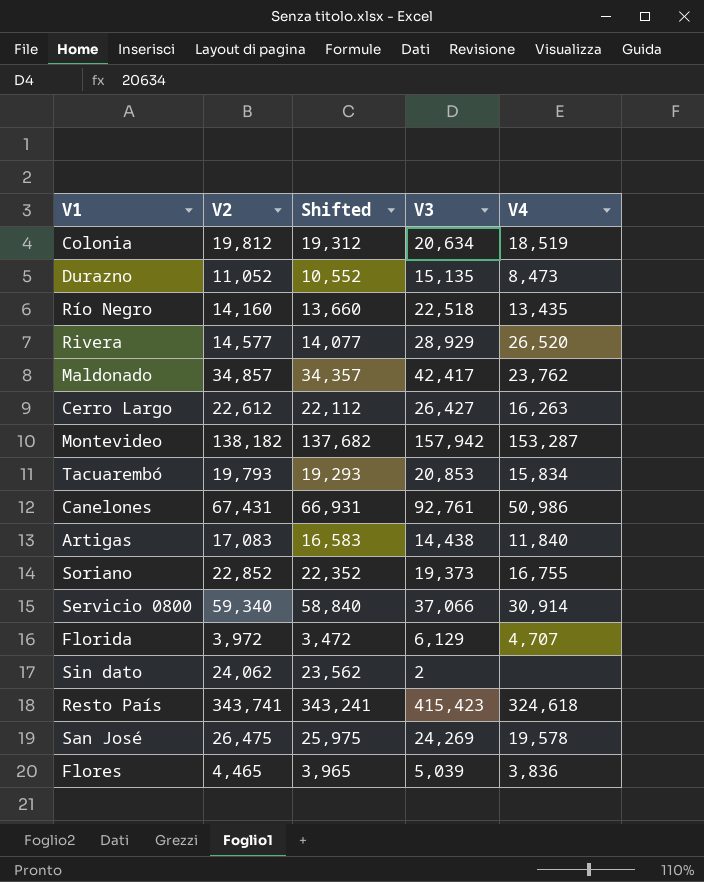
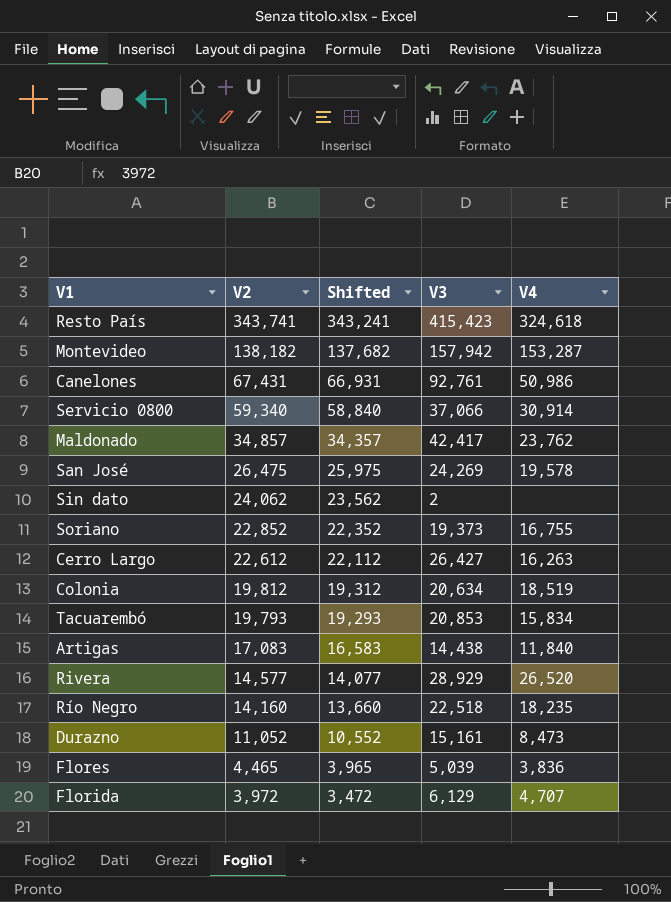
row order: none -> V2 descending
Río Negro | V4: 13,435 -> 18,235
Durazno | V3: 15,135 -> 15,161

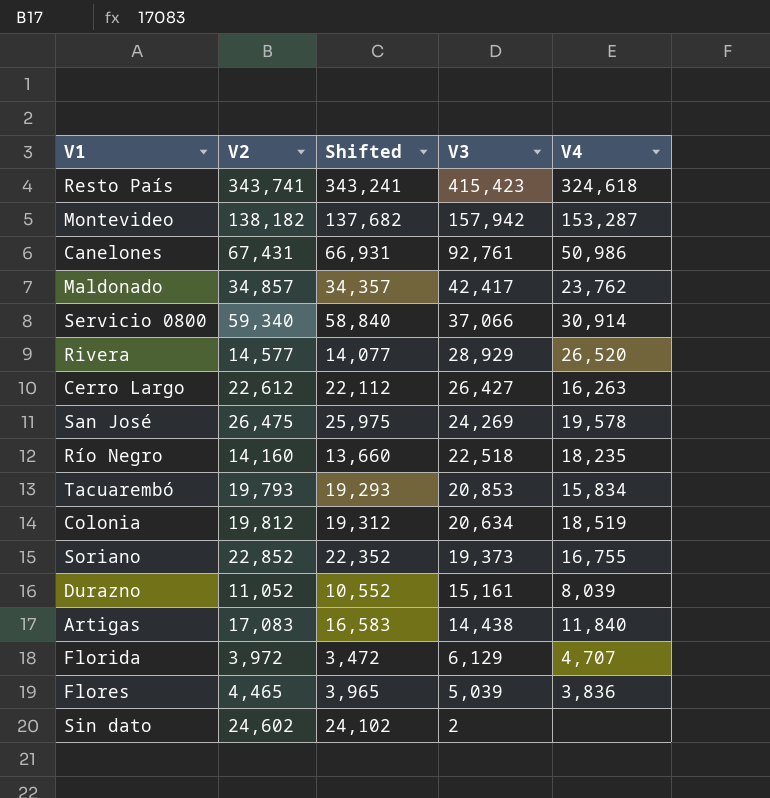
row order: V2 descending -> V3 descending
Durazno | V4: 8,473 -> 8,039
Sin dato | V2: 24,062 -> 24,602
Sin dato | Shifted: 23,562 -> 24,102

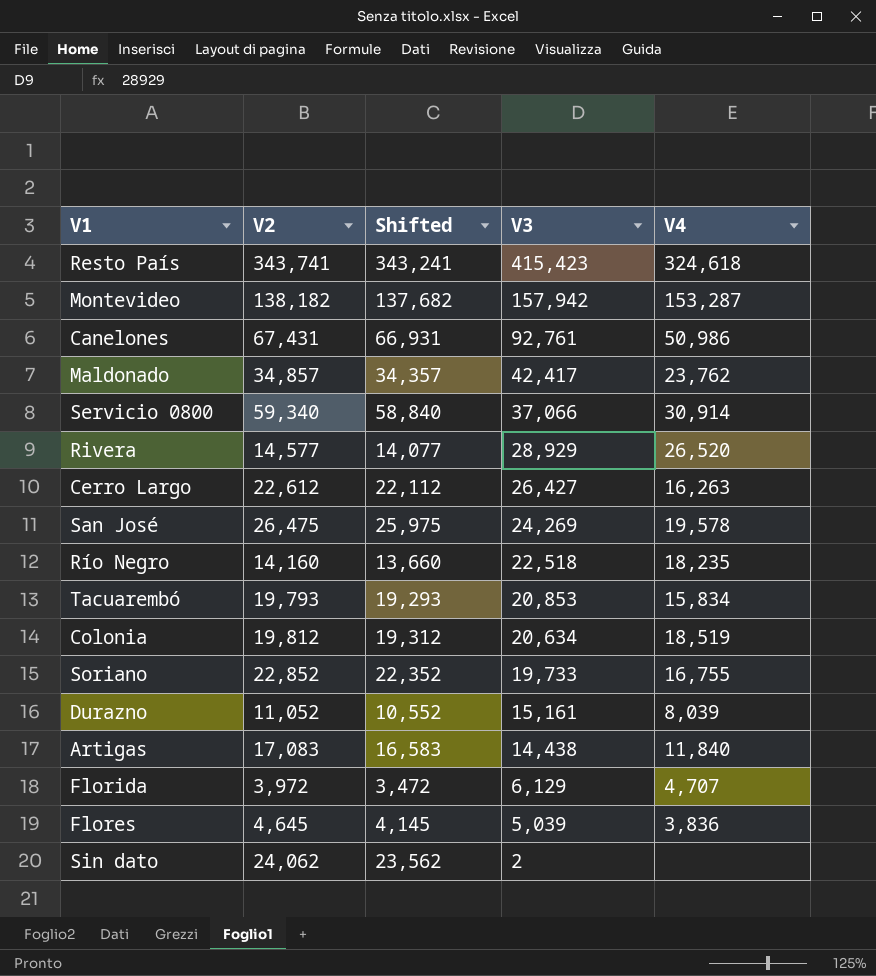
Soriano | V3: 19,373 -> 19,733
Flores | V2: 4,465 -> 4,645
Flores | Shifted: 3,965 -> 4,145
Sin dato | V2: 24,602 -> 24,062
Sin dato | Shifted: 24,102 -> 23,562

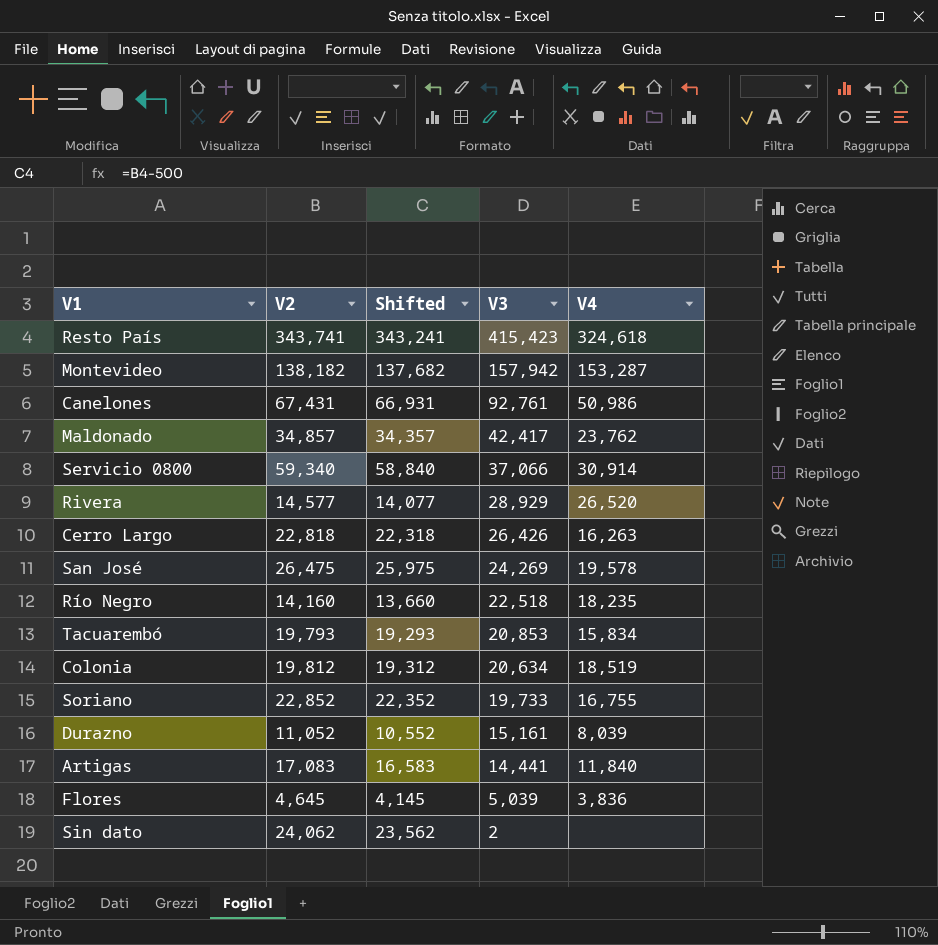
row Florida: 3,972 | 3,472 | 6,129 | 4,707 -> none
Cerro Largo | V2: 22,612 -> 22,818
Cerro Largo | Shifted: 22,112 -> 22,318
Cerro Largo | V3: 26,427 -> 26,426
Artigas | V3: 14,438 -> 14,441

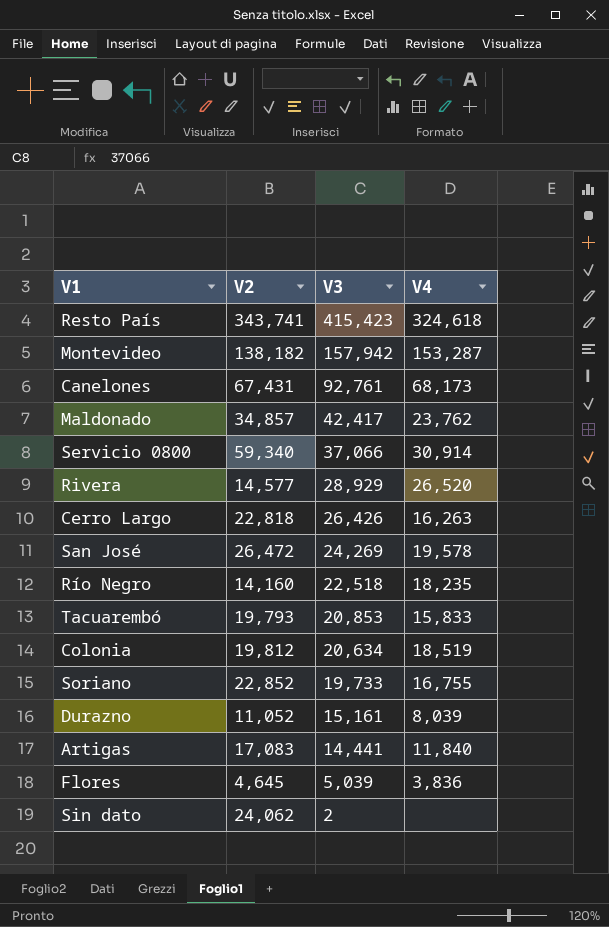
column Shifted | formula: [V2] - 500 -> none
Canelones | V4: 50,986 -> 68,173
San José | V2: 26,475 -> 26,472
Tacuarembó | V4: 15,834 -> 15,833

